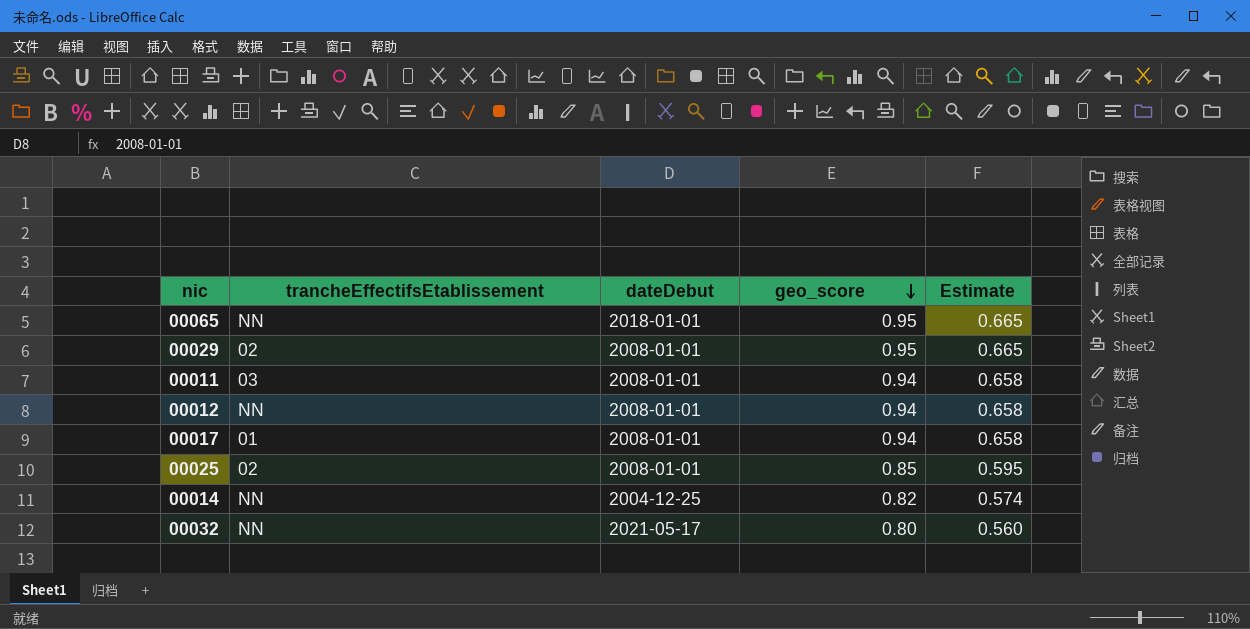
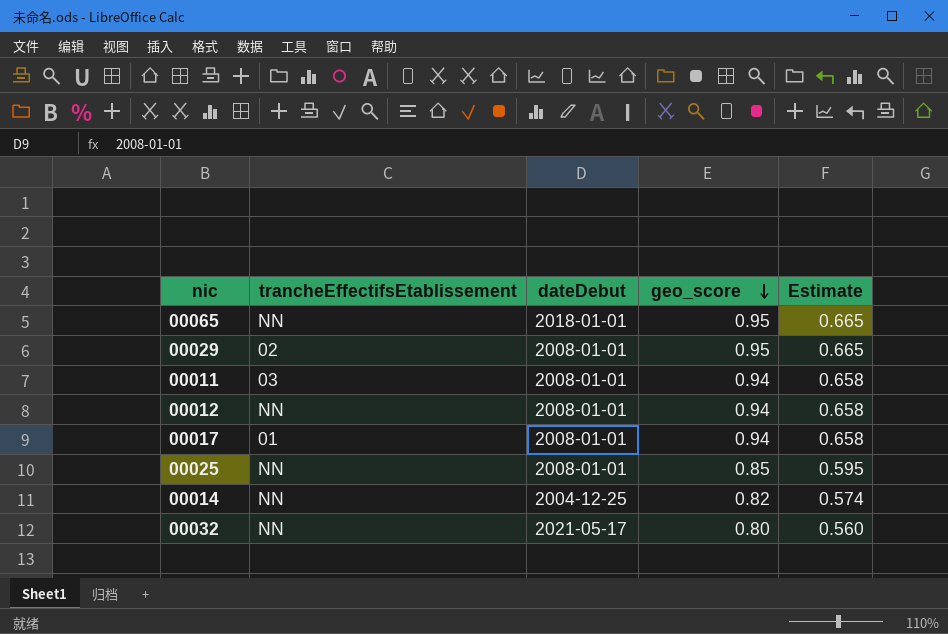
00025 | trancheEffectifsEtablissement: 02 -> NN

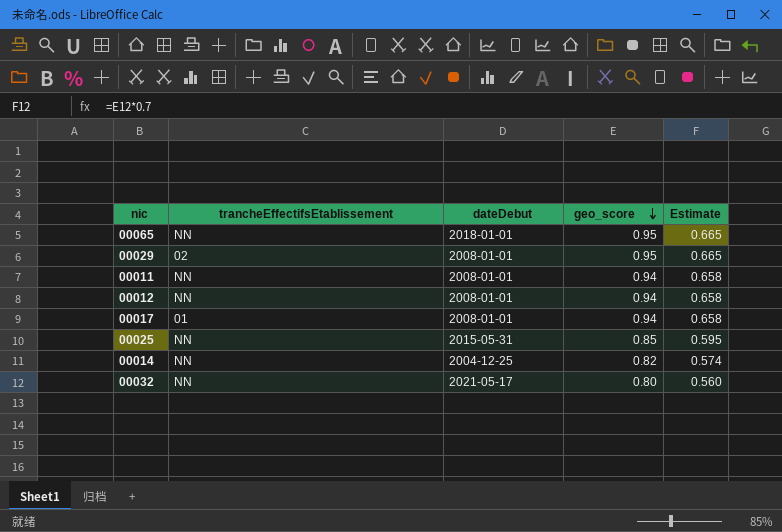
00011 | trancheEffectifsEtablissement: 03 -> NN
00025 | dateDebut: 2008-01-01 -> 2015-05-31

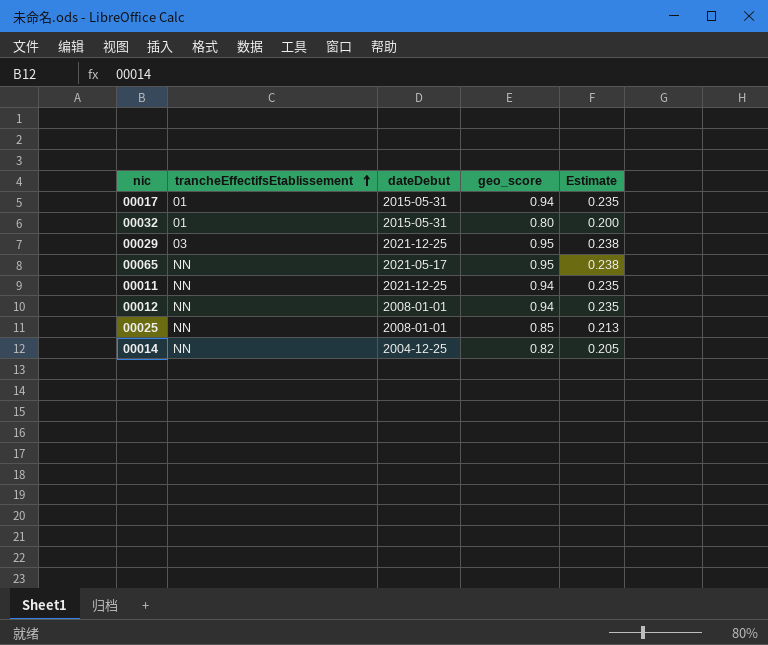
row order: geo_score descending -> trancheEffectifsEtablissement ascending
column Estimate | formula: [geo_score] * 0.7 -> [geo_score] * 0.25
00017 | dateDebut: 2008-01-01 -> 2015-05-31
00032 | trancheEffectifsEtablissement: NN -> 01
00032 | dateDebut: 2021-05-17 -> 2015-05-31
00029 | trancheEffectifsEtablissement: 02 -> 03
00029 | dateDebut: 2008-01-01 -> 2021-12-25
00065 | dateDebut: 2018-01-01 -> 2021-05-17
00011 | dateDebut: 2008-01-01 -> 2021-12-25
00025 | dateDebut: 2015-05-31 -> 2008-01-01

